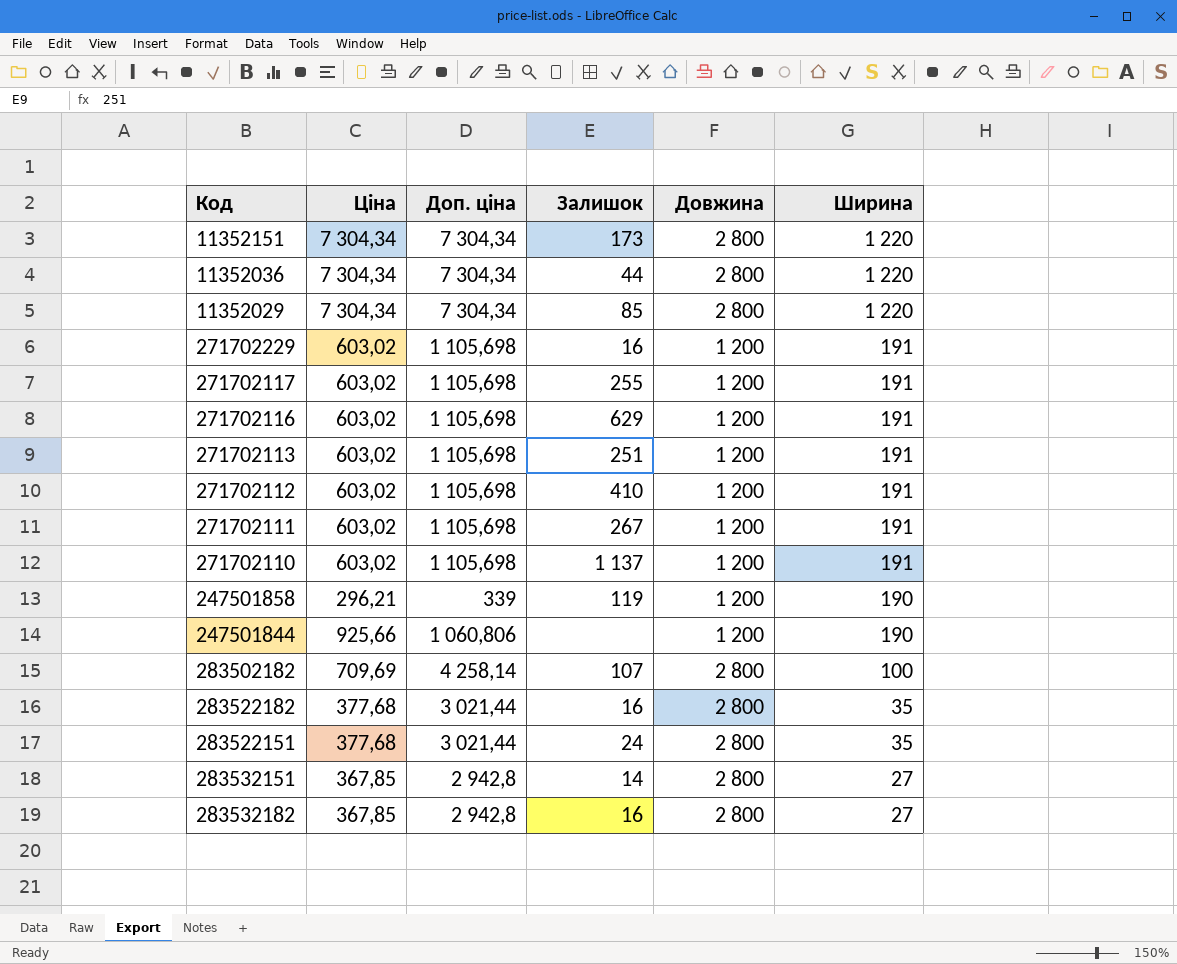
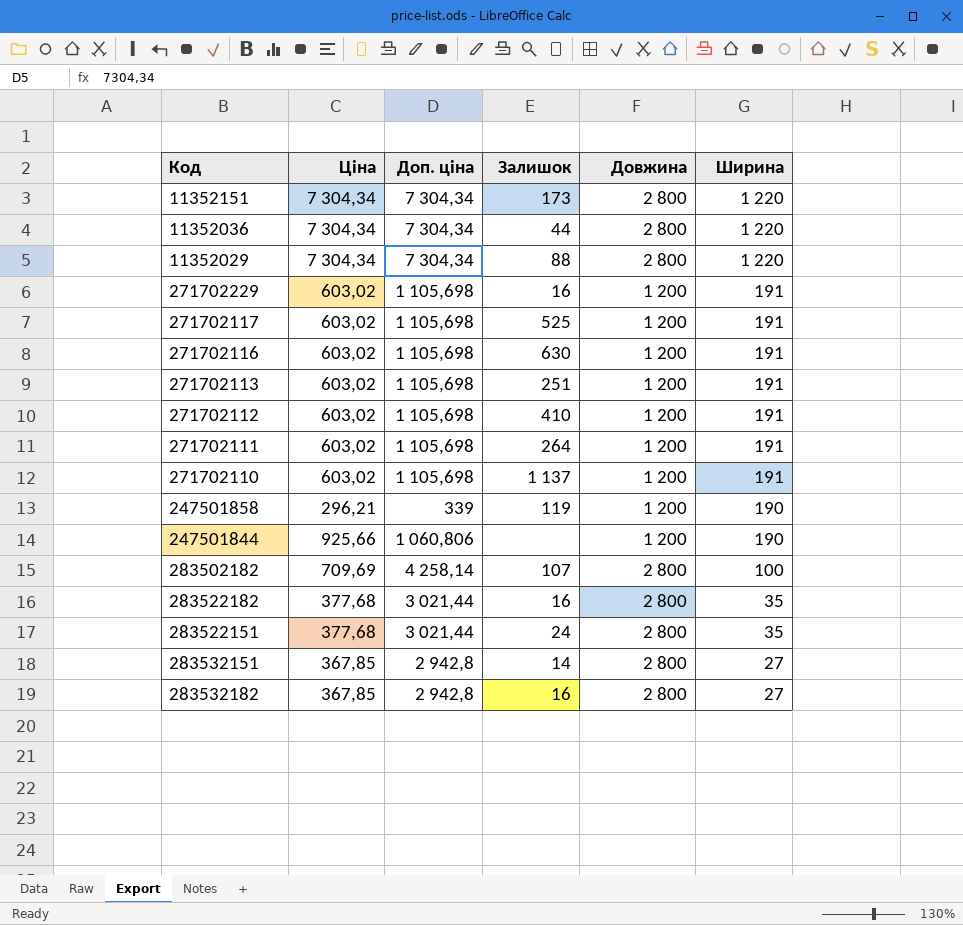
11352029 | Залишок: 85 -> 88
271702117 | Залишок: 255 -> 525
271702116 | Залишок: 629 -> 630
271702111 | Залишок: 267 -> 264

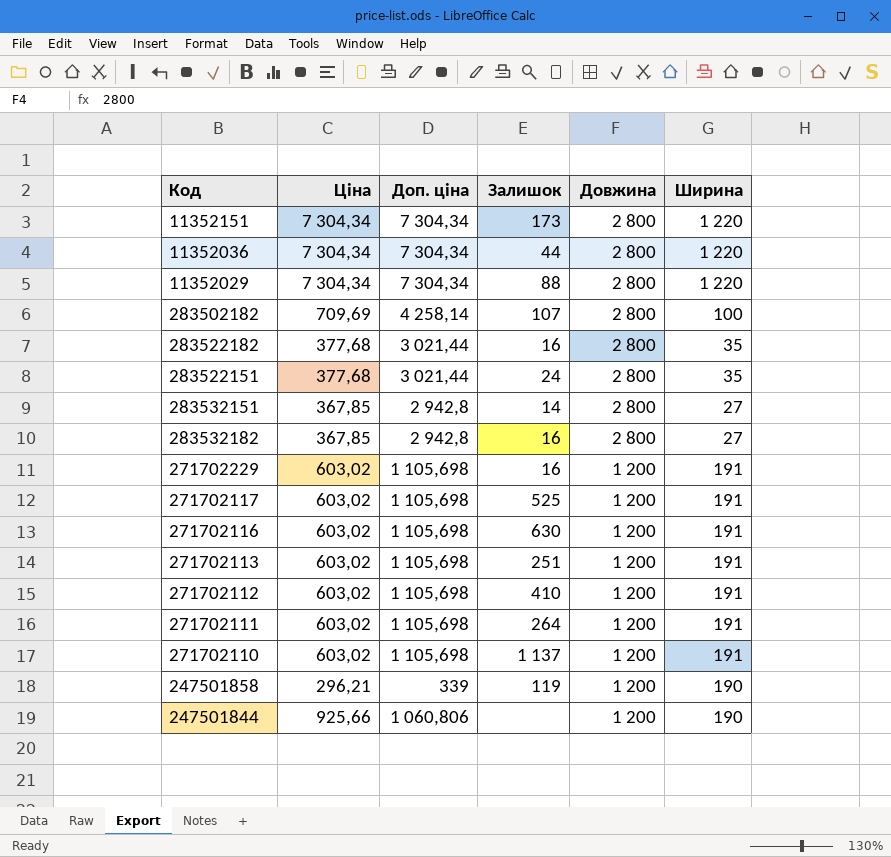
row order: Ширина descending -> Довжина descending

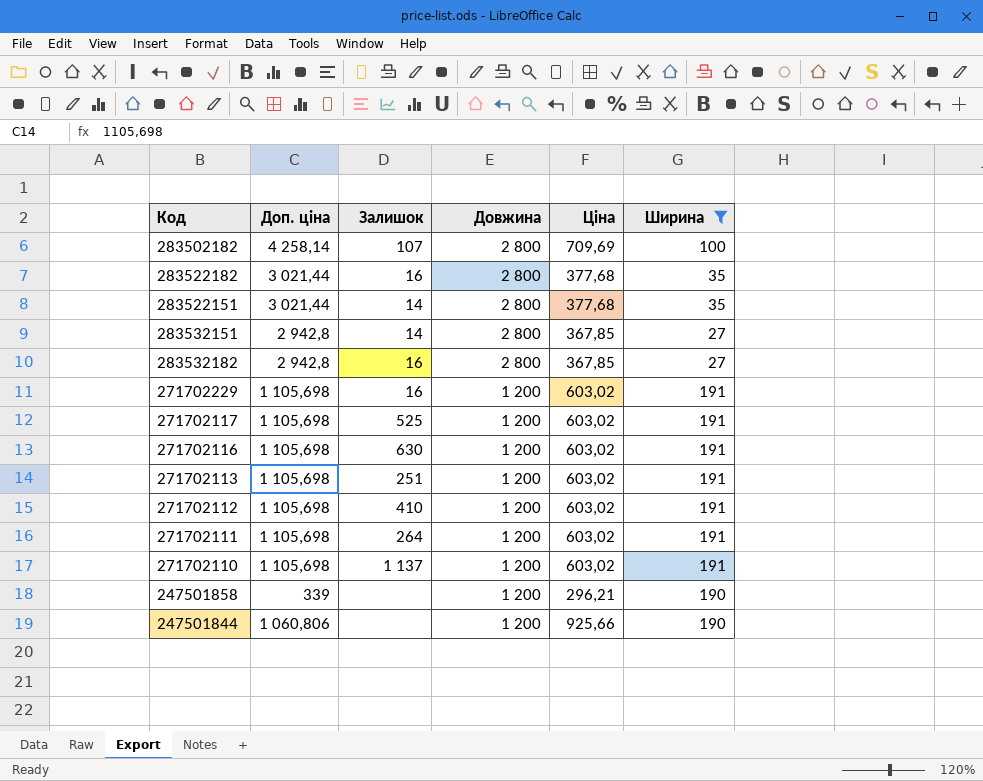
filter: none -> Ширина != 1 220
column Ціна | position: 2 -> 5
283522151 | Залишок: 24 -> 14
247501858 | Залишок: 119 -> none

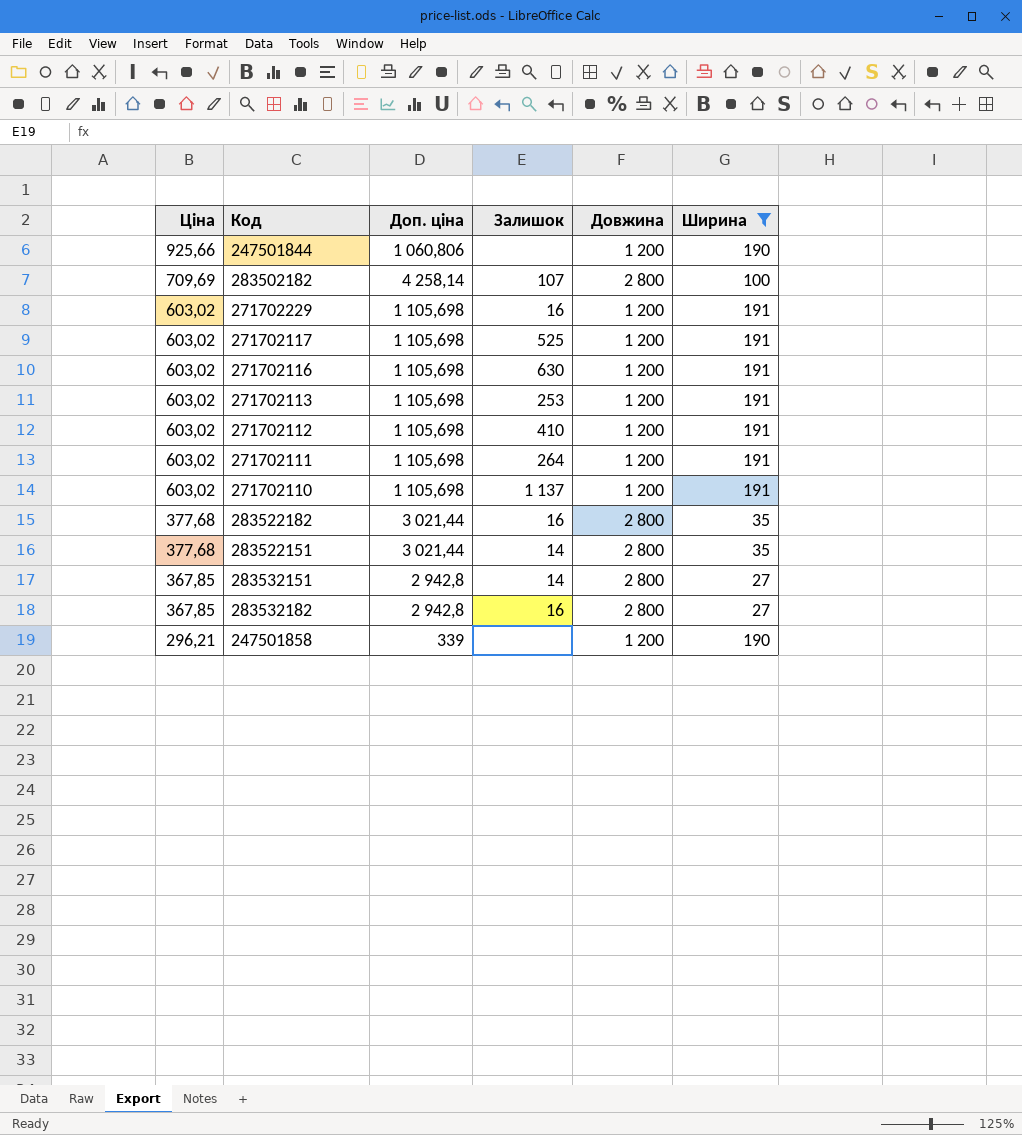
row order: Довжина descending -> Ціна descending
column Ціна | position: 5 -> 1
271702113 | Залишок: 251 -> 253

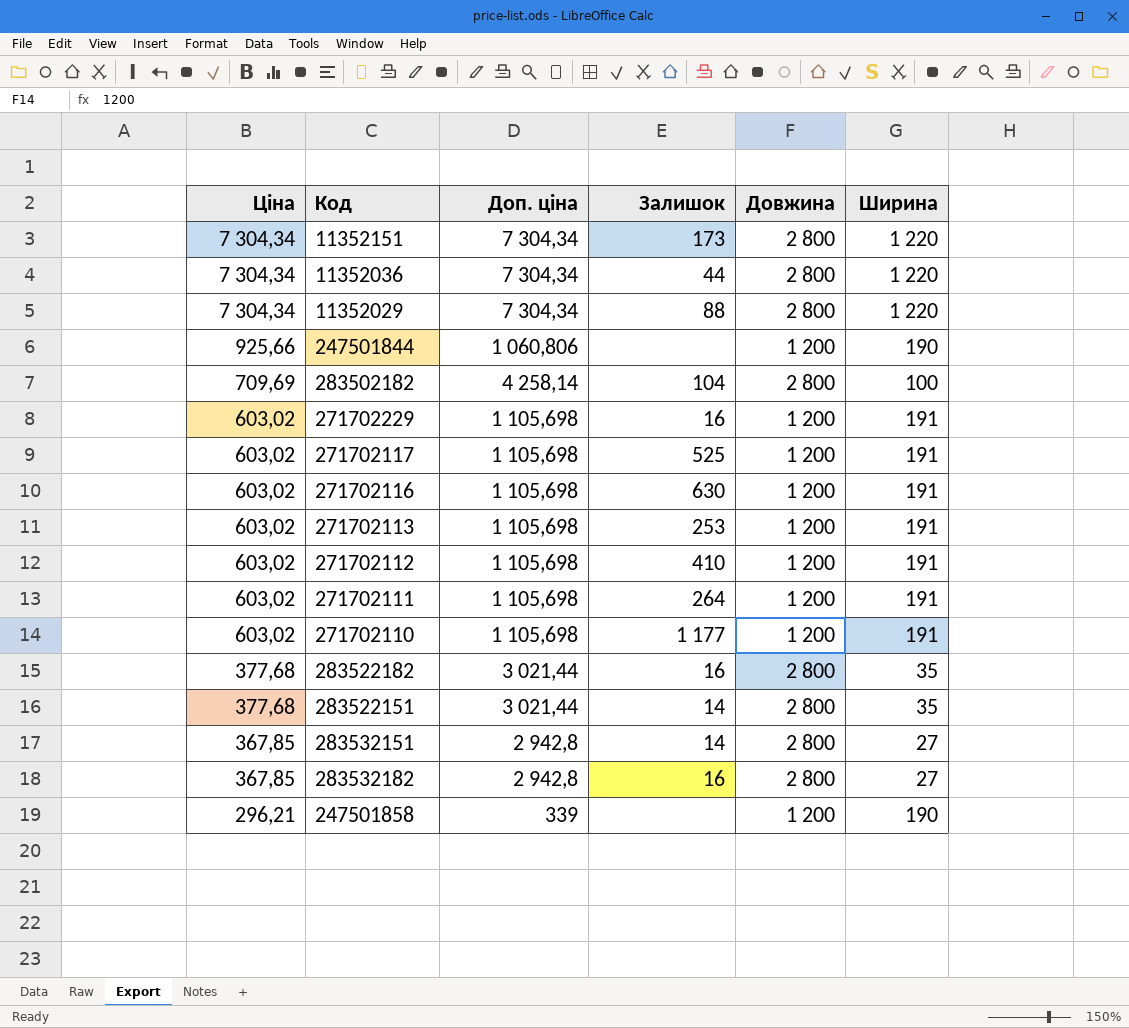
filter: Ширина != 1 220 -> none
283502182 | Залишок: 107 -> 104
271702110 | Залишок: 1 137 -> 1 177

